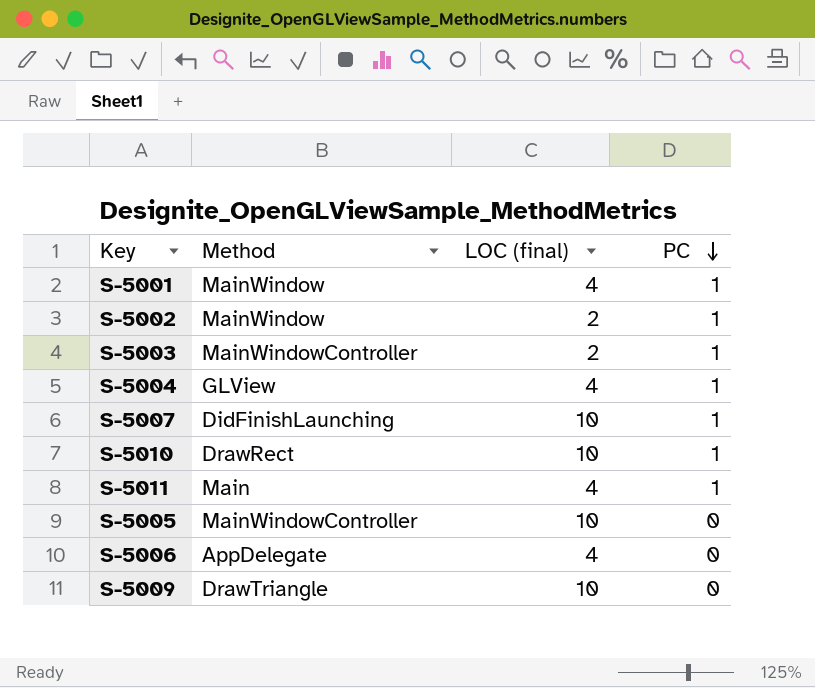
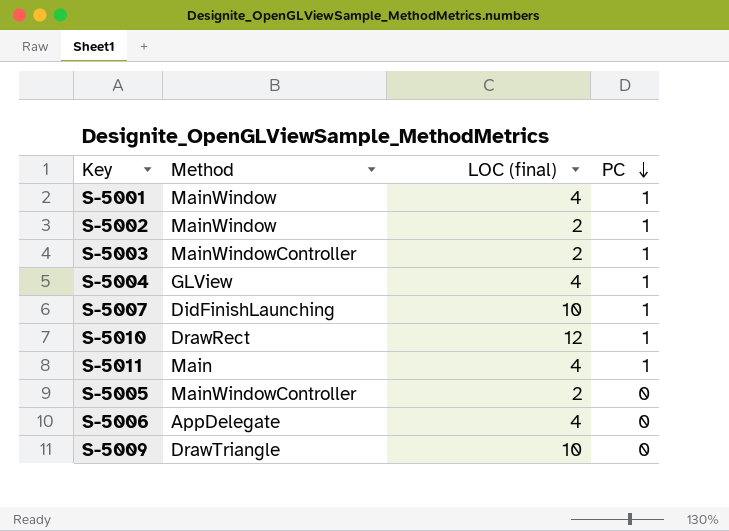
S-5010 | LOC (final): 10 -> 12
S-5005 | LOC (final): 10 -> 2

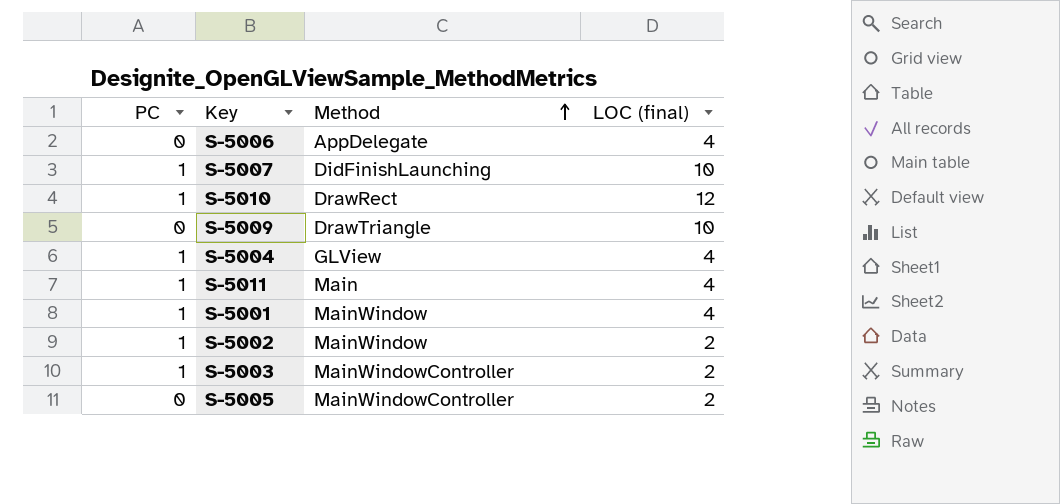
row order: PC descending -> Method ascending
column PC | position: 4 -> 1

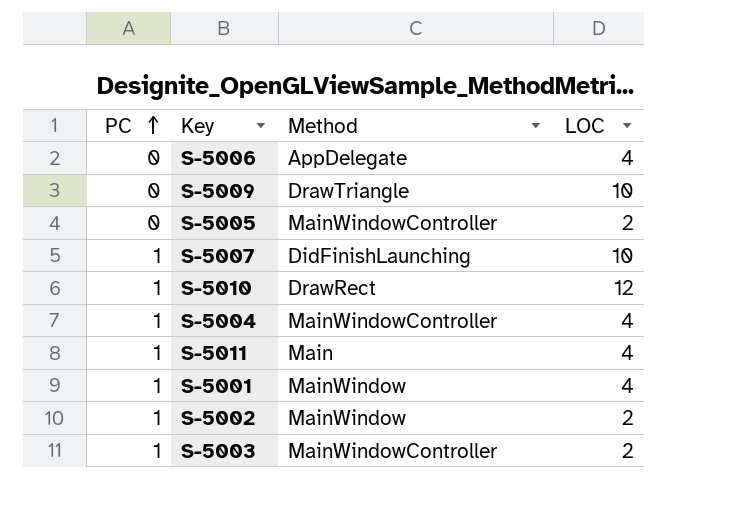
row order: Method ascending -> PC ascending
column name: LOC (final) -> LOC
S-5004 | Method: GLView -> MainWindowController

